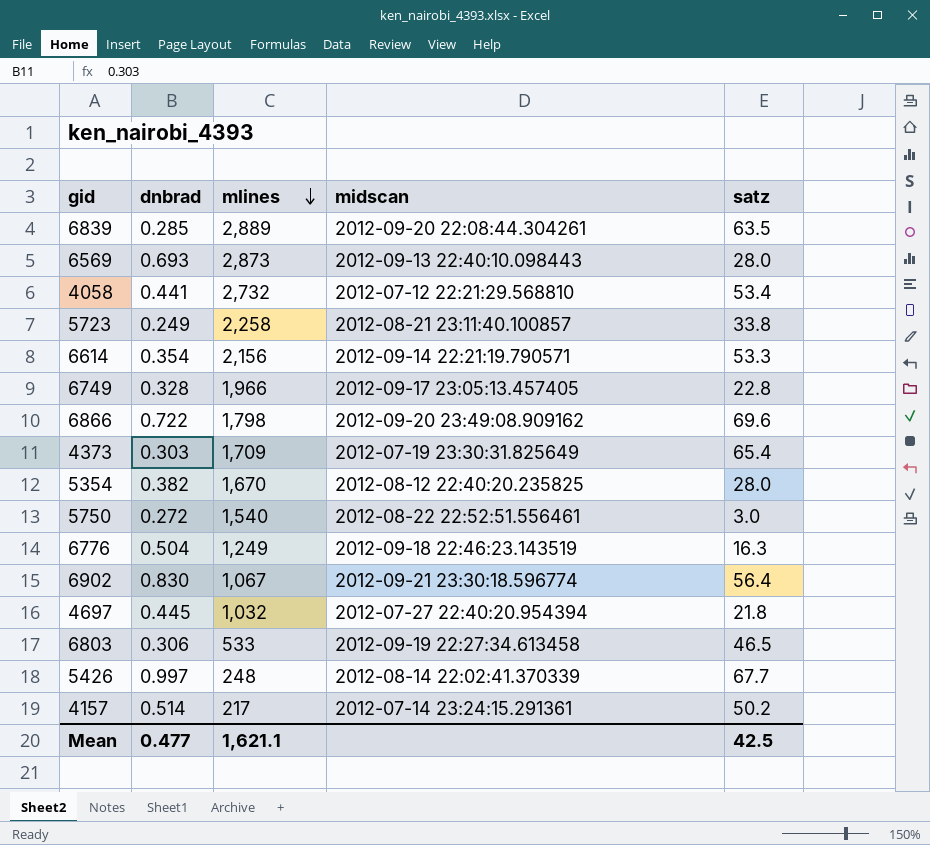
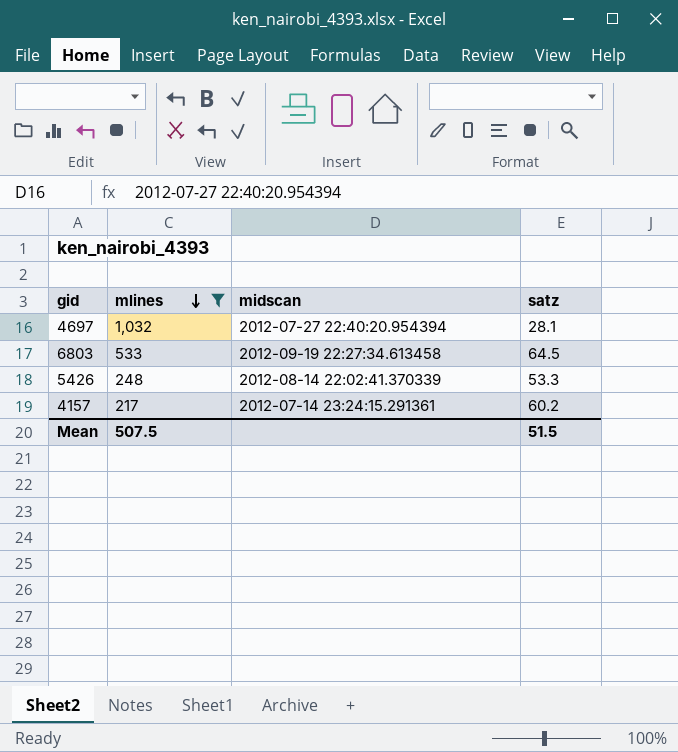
filter: none -> mlines <= 1,032
column dnbrad | position: 2 -> none
4697 | satz: 21.8 -> 28.1
6803 | satz: 46.5 -> 64.5
5426 | satz: 67.7 -> 53.3
4157 | satz: 50.2 -> 60.2
Mean | mlines: 1,621.1 -> 507.5
Mean | satz: 42.5 -> 51.5

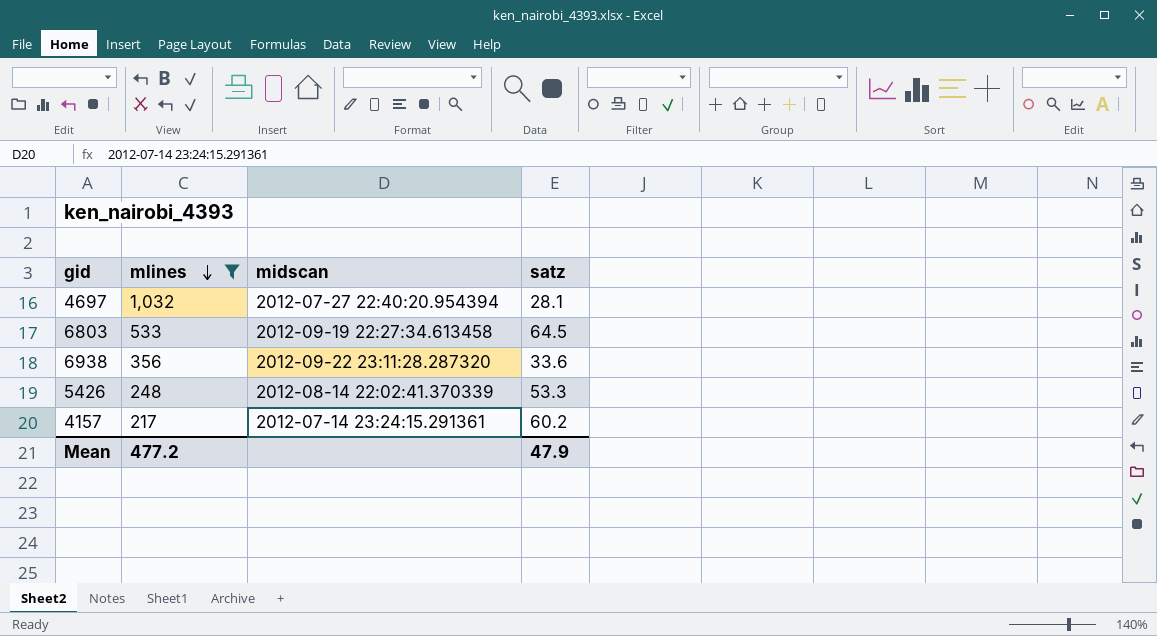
row 6938: none -> 356 | 2012-09-22 23:11:28.287320 | 33.6
Mean | mlines: 507.5 -> 477.2
Mean | satz: 51.5 -> 47.9

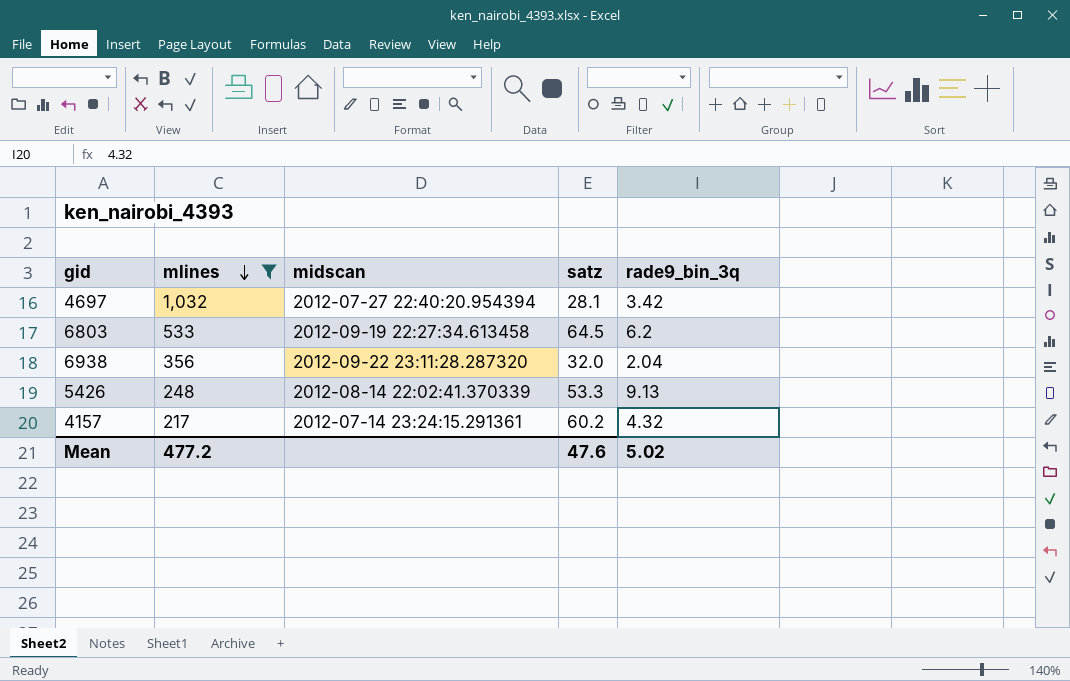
column rade9_bin_3q | position: none -> 5
6938 | satz: 33.6 -> 32.0
Mean | satz: 47.9 -> 47.6

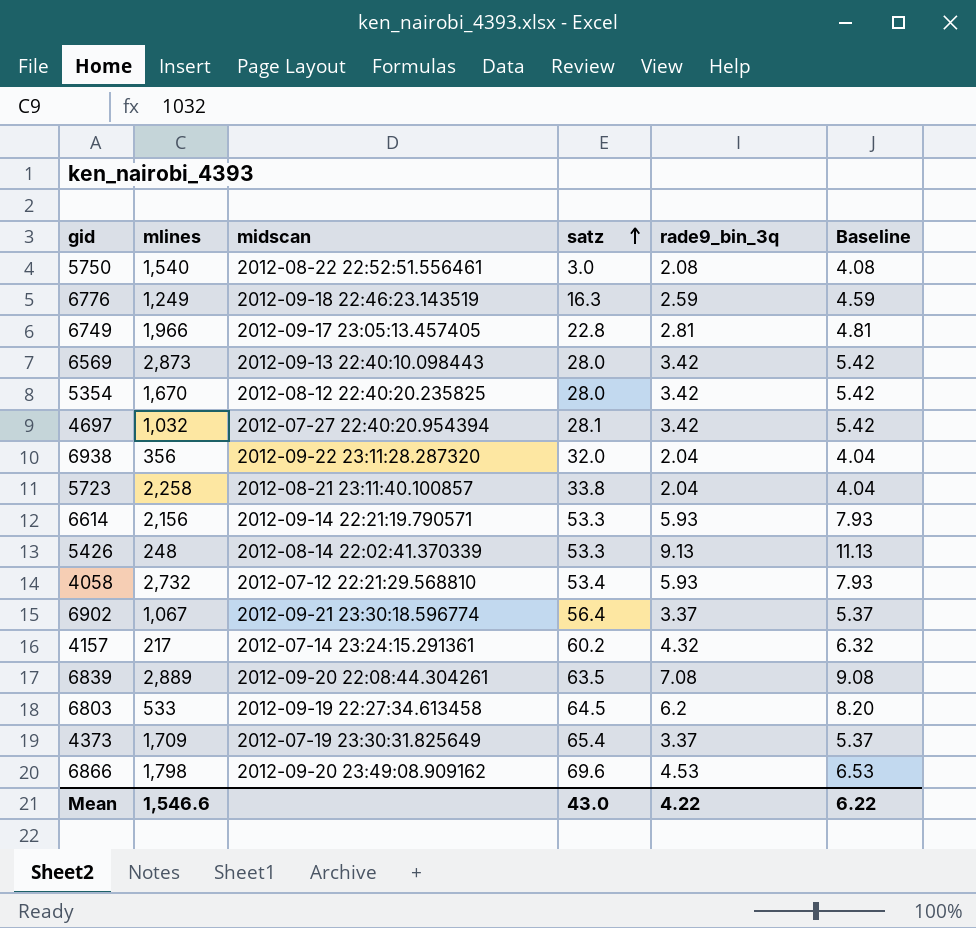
filter: mlines <= 1,032 -> none
row order: mlines descending -> satz ascending
column Baseline | formula: none -> [rade9_bin_3q] + 2
Mean | mlines: 477.2 -> 1,546.6
Mean | satz: 47.6 -> 43.0
Mean | rade9_bin_3q: 5.02 -> 4.22

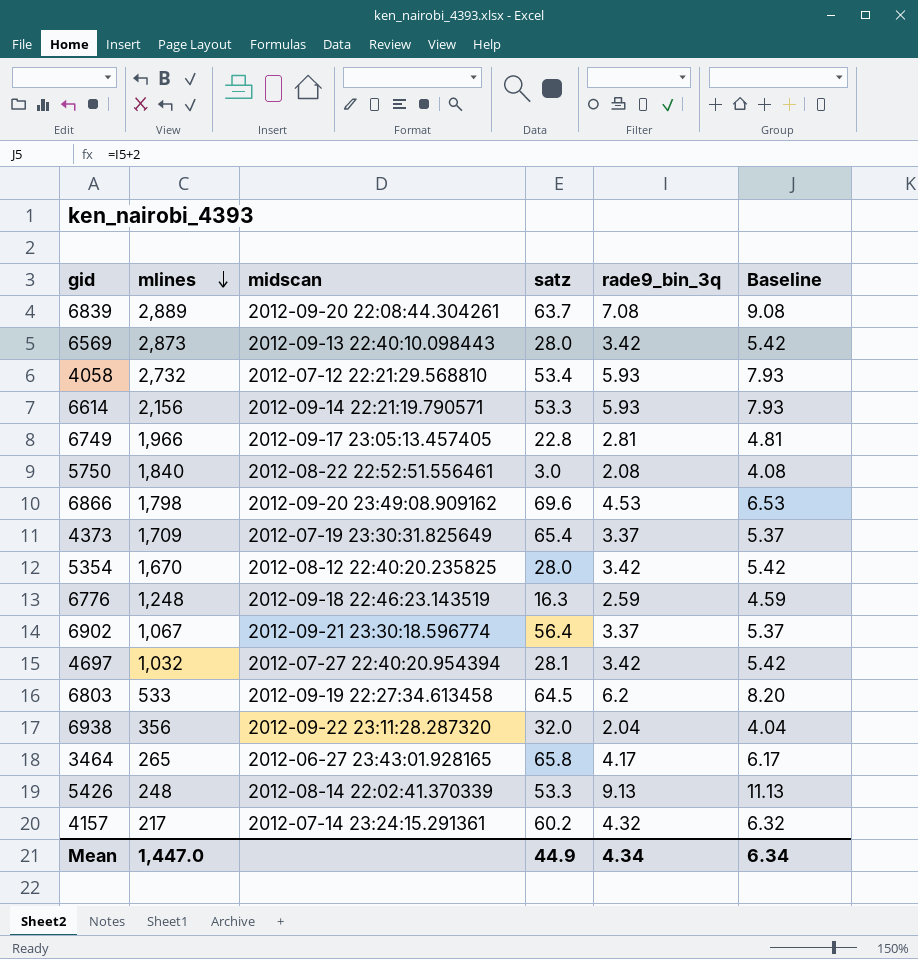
row order: satz ascending -> mlines descending
row 5723: 2,258 | 2012-08-21 23:11:40.100857 | 33.8 | 2.04 | 4.04 -> none
6839 | satz: 63.5 -> 63.7
5750 | mlines: 1,540 -> 1,840
6776 | mlines: 1,249 -> 1,248
row 3464: none -> 265 | 2012-06-27 23:43:01.928165 | 65.8 | 4.17 | 6.17
Mean | mlines: 1,546.6 -> 1,447.0
Mean | satz: 43.0 -> 44.9
Mean | rade9_bin_3q: 4.22 -> 4.34
Mean | Baseline: 6.22 -> 6.34

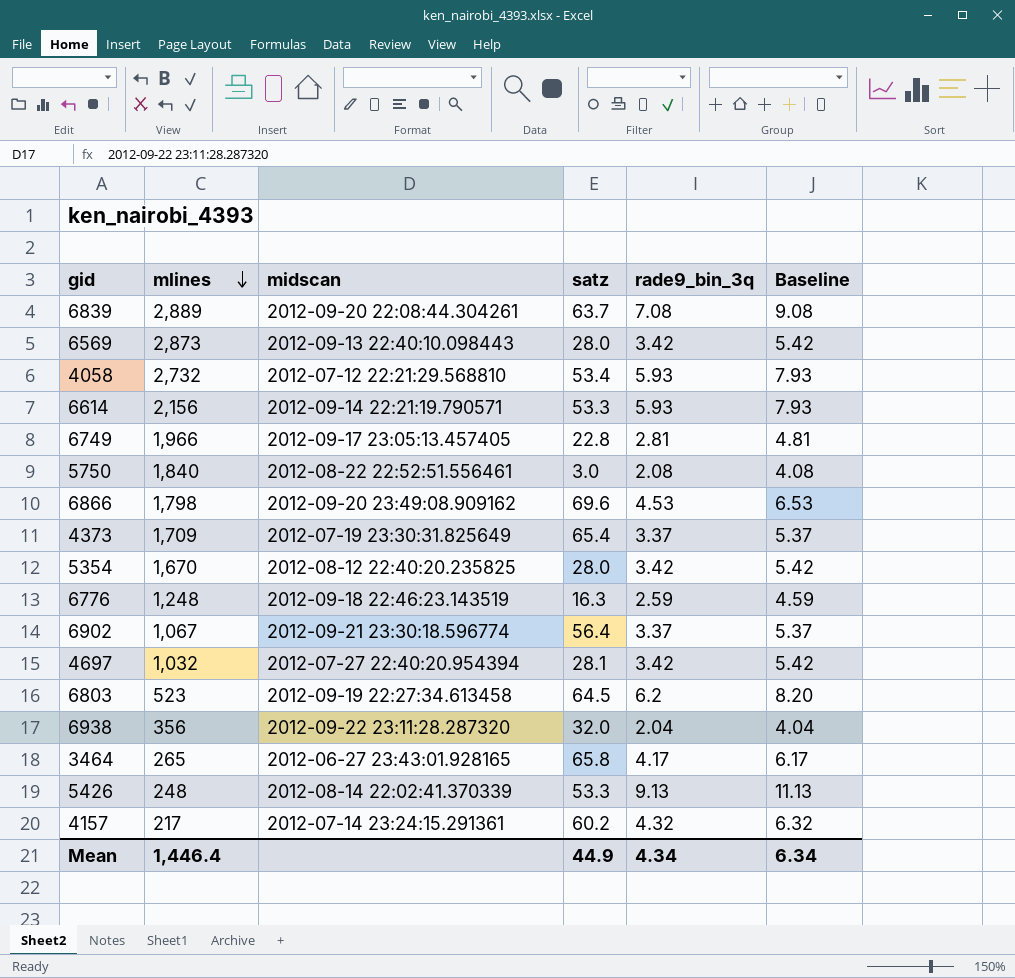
6803 | mlines: 533 -> 523
Mean | mlines: 1,447.0 -> 1,446.4

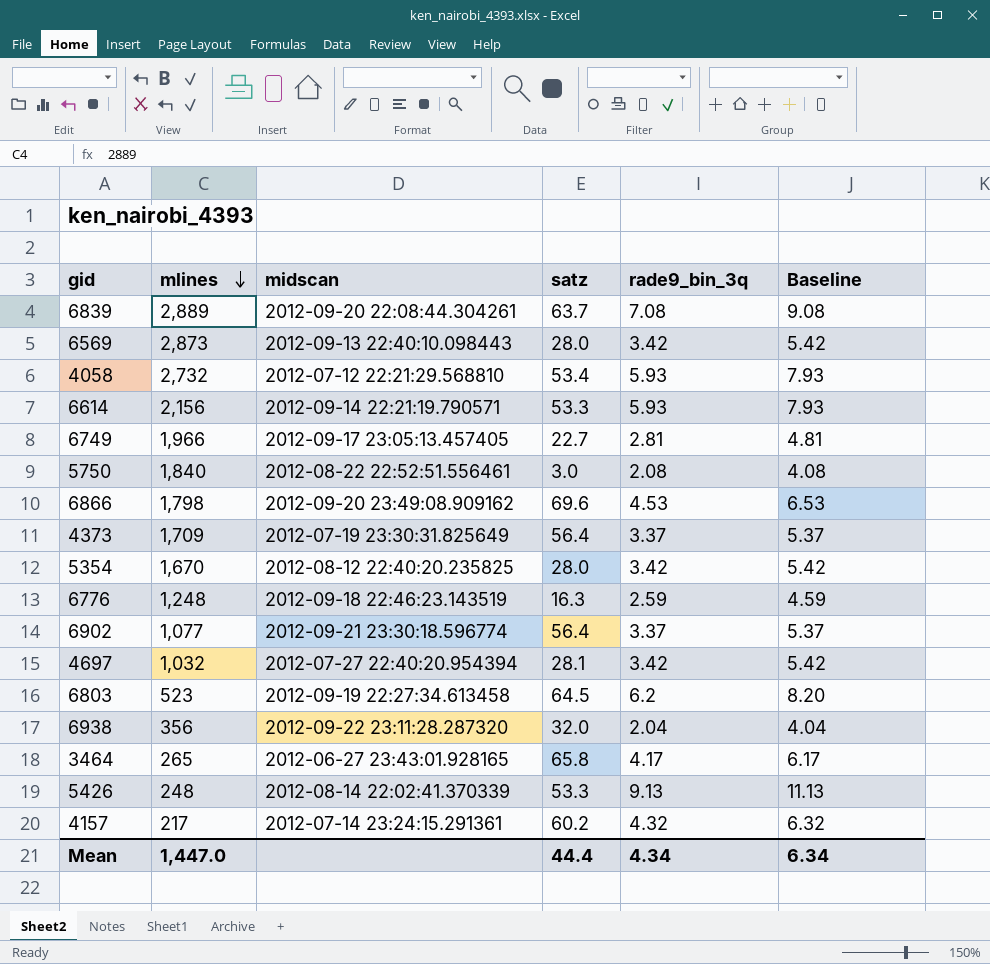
6749 | satz: 22.8 -> 22.7
4373 | satz: 65.4 -> 56.4
6902 | mlines: 1,067 -> 1,077
Mean | mlines: 1,446.4 -> 1,447.0
Mean | satz: 44.9 -> 44.4

